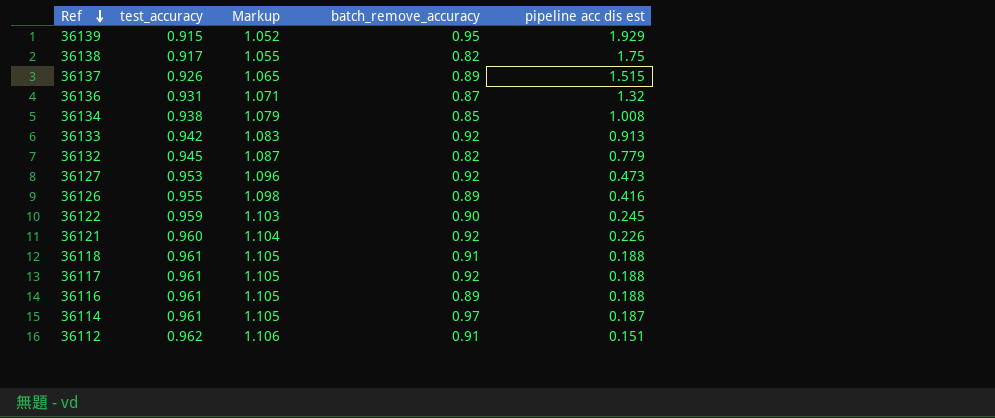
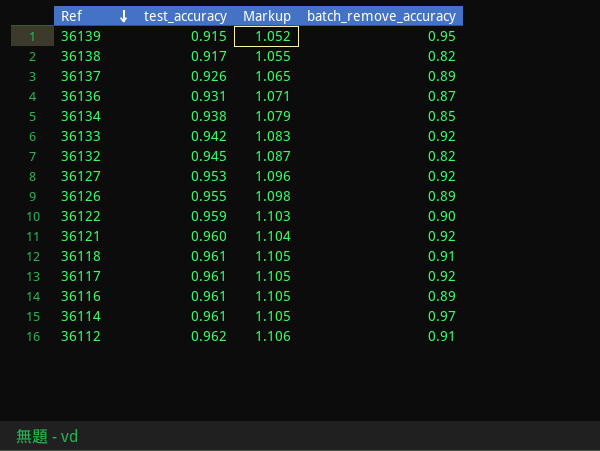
column pipeline acc dis est | position: 5 -> none

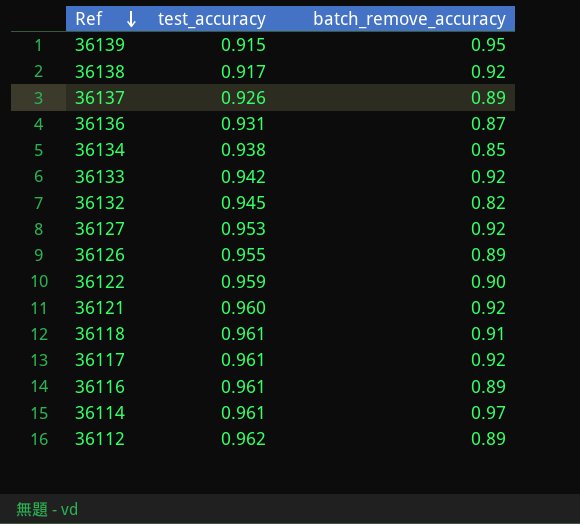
column Markup | formula: [test_accuracy] * 1.15 -> none
36138 | batch_remove_accuracy: 0.82 -> 0.92
36112 | batch_remove_accuracy: 0.91 -> 0.89

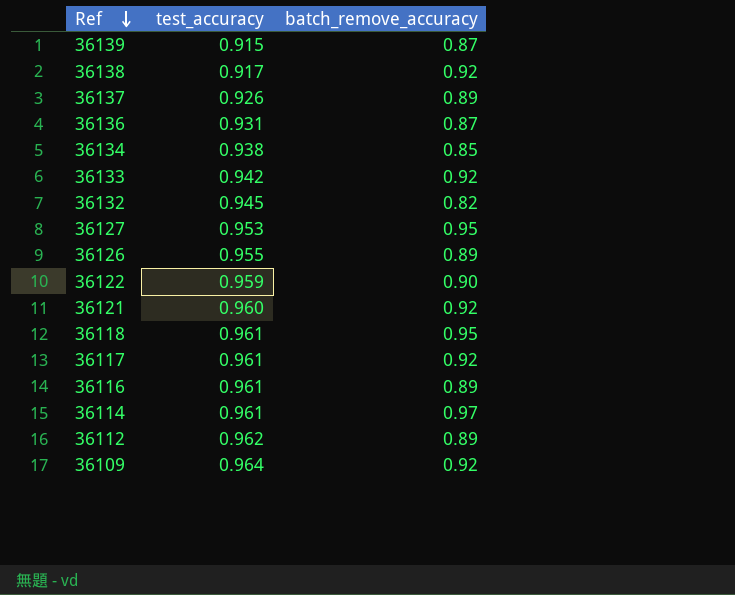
36139 | batch_remove_accuracy: 0.95 -> 0.87
36127 | batch_remove_accuracy: 0.92 -> 0.95
36118 | batch_remove_accuracy: 0.91 -> 0.95
row 36109: none -> 0.964 | 0.92

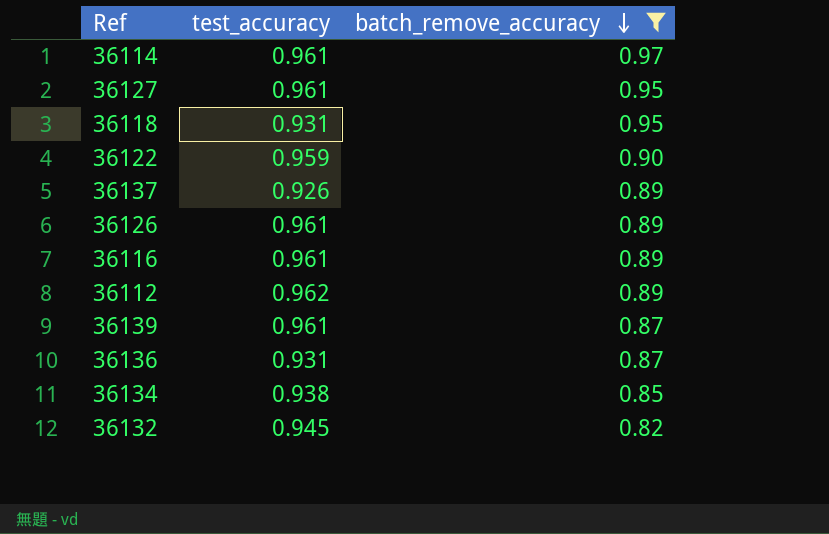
filter: none -> batch_remove_accuracy != 0.92
row order: Ref descending -> batch_remove_accuracy descending
36127 | test_accuracy: 0.953 -> 0.961
36118 | test_accuracy: 0.961 -> 0.931
36126 | test_accuracy: 0.955 -> 0.961
36139 | test_accuracy: 0.915 -> 0.961

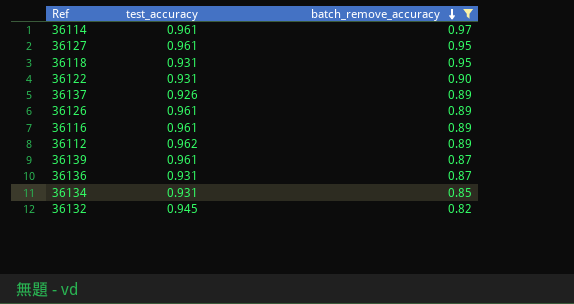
36122 | test_accuracy: 0.959 -> 0.931
36134 | test_accuracy: 0.938 -> 0.931

